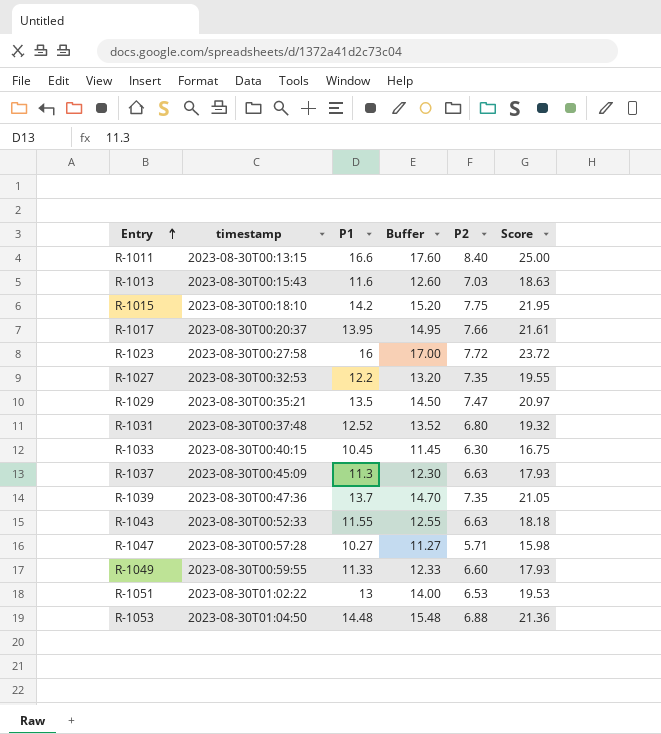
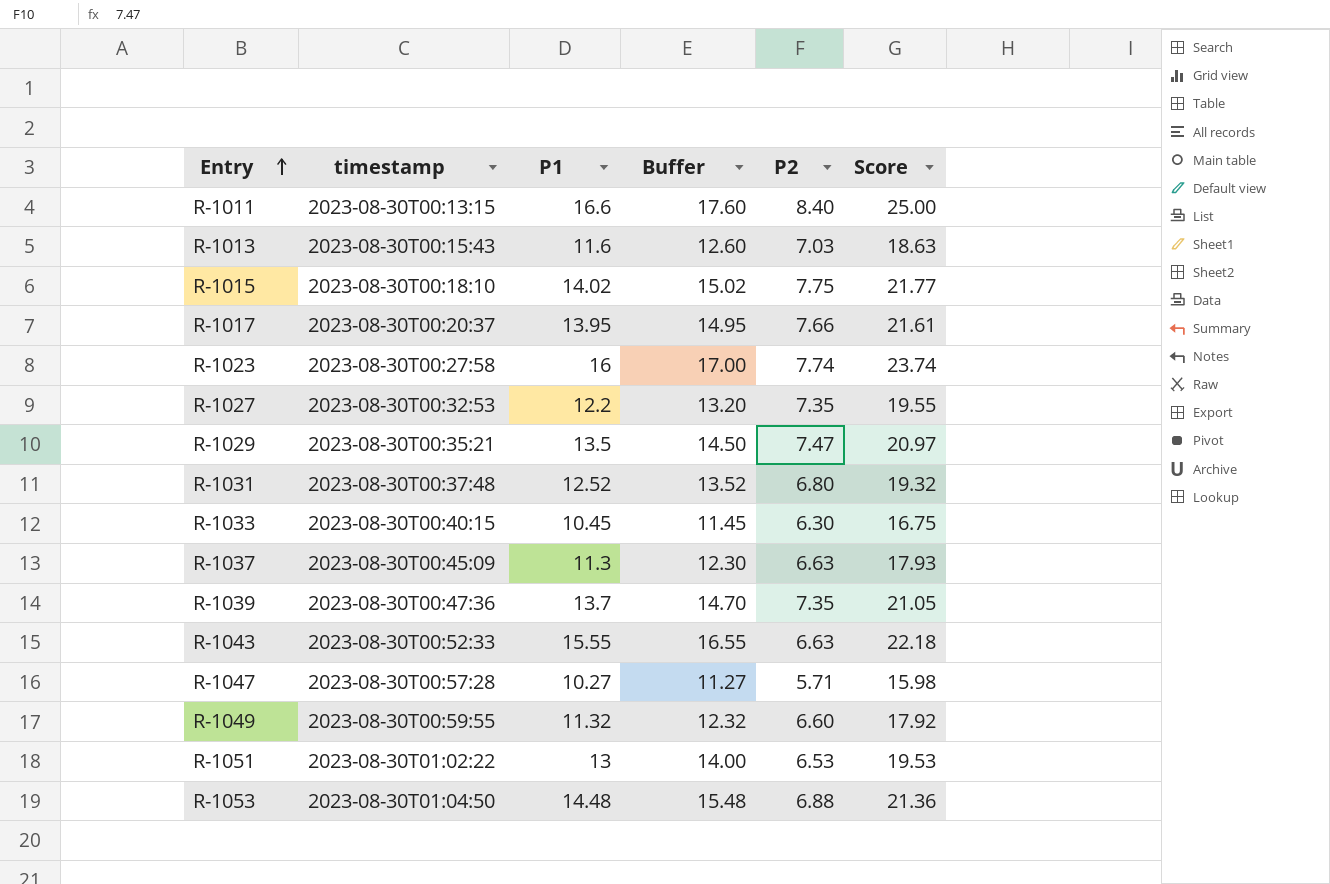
R-1015 | P1: 14.2 -> 14.02
R-1015 | Buffer: 15.20 -> 15.02
R-1015 | Score: 21.95 -> 21.77
R-1023 | P2: 7.72 -> 7.74
R-1023 | Score: 23.72 -> 23.74
R-1043 | P1: 11.55 -> 15.55
R-1043 | Buffer: 12.55 -> 16.55
R-1043 | Score: 18.18 -> 22.18
R-1049 | P1: 11.33 -> 11.32
R-1049 | Buffer: 12.33 -> 12.32
R-1049 | Score: 17.93 -> 17.92

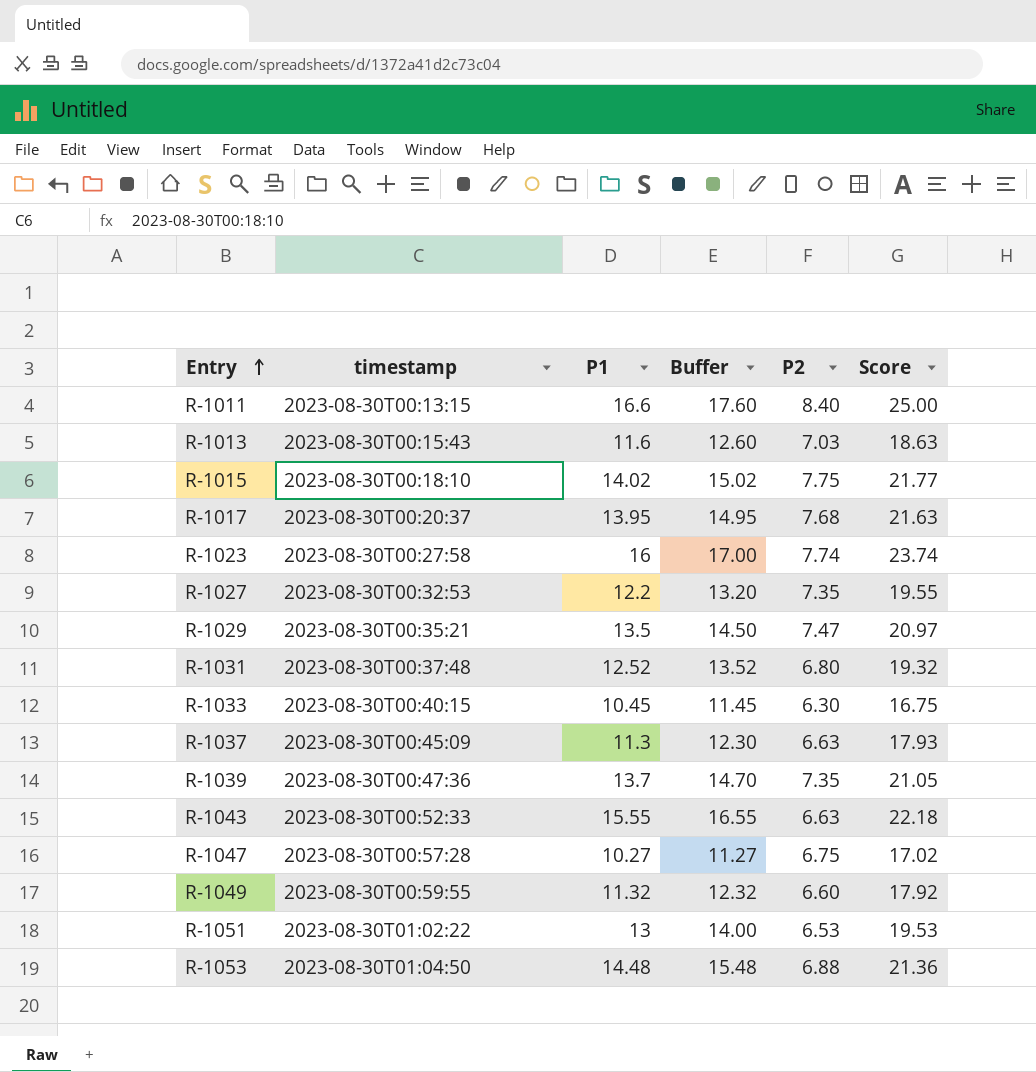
R-1017 | P2: 7.66 -> 7.68
R-1017 | Score: 21.61 -> 21.63
R-1047 | P2: 5.71 -> 6.75
R-1047 | Score: 15.98 -> 17.02

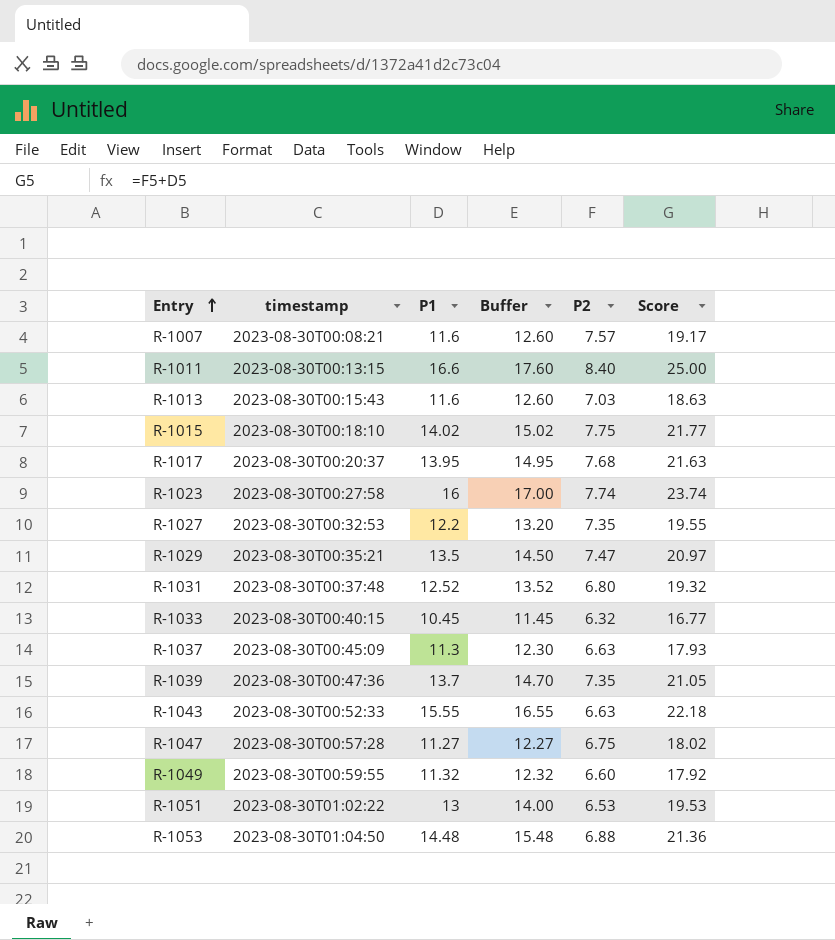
row R-1007: none -> 2023-08-30T00:08:21 | 11.6 | 12.60 | 7.57 | 19.17
R-1033 | P2: 6.30 -> 6.32
R-1033 | Score: 16.75 -> 16.77
R-1047 | P1: 10.27 -> 11.27
R-1047 | Buffer: 11.27 -> 12.27
R-1047 | Score: 17.02 -> 18.02

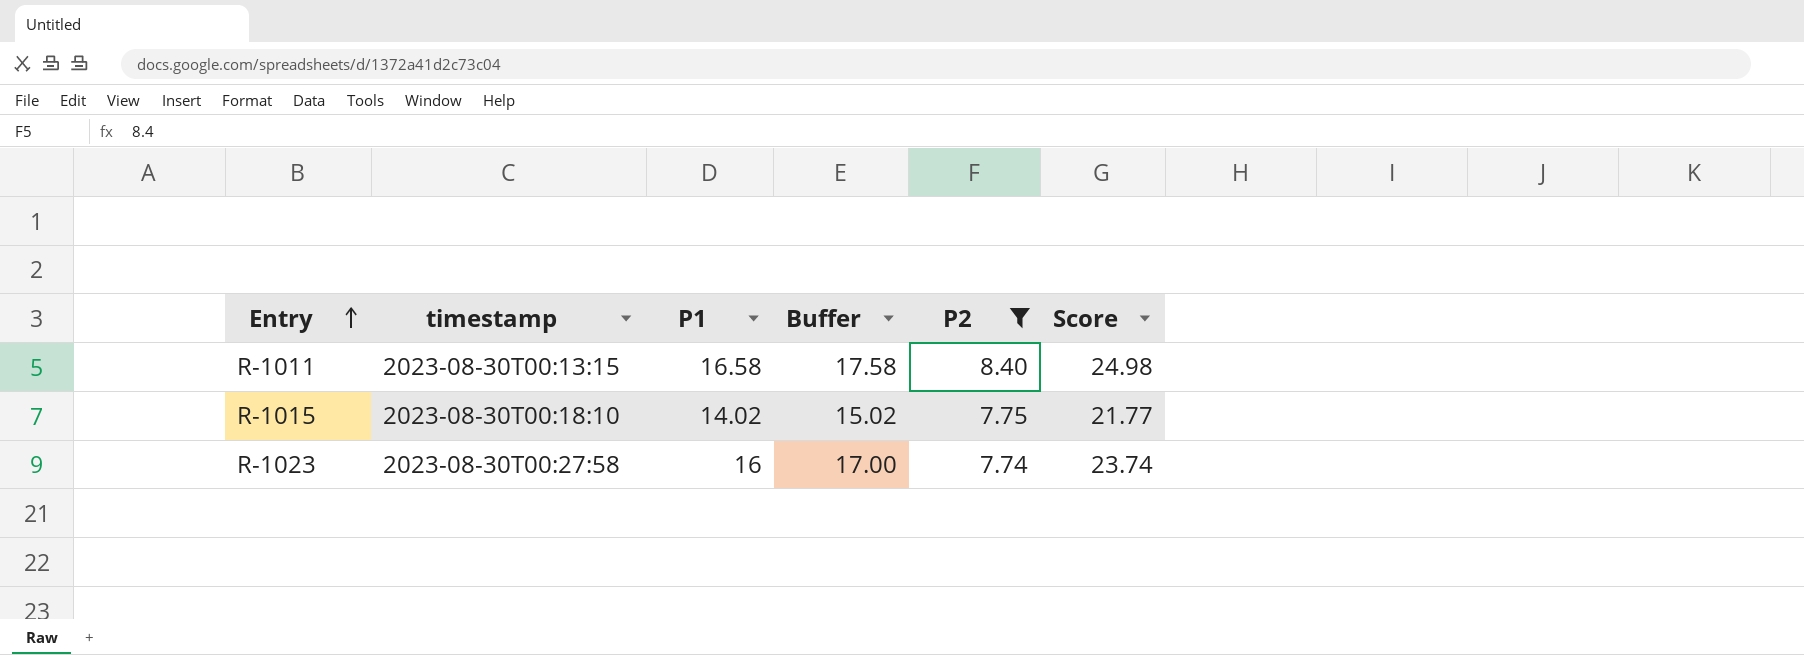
filter: none -> P2 >= 7.74
R-1011 | P1: 16.6 -> 16.58
R-1011 | Buffer: 17.60 -> 17.58
R-1011 | Score: 25.00 -> 24.98

